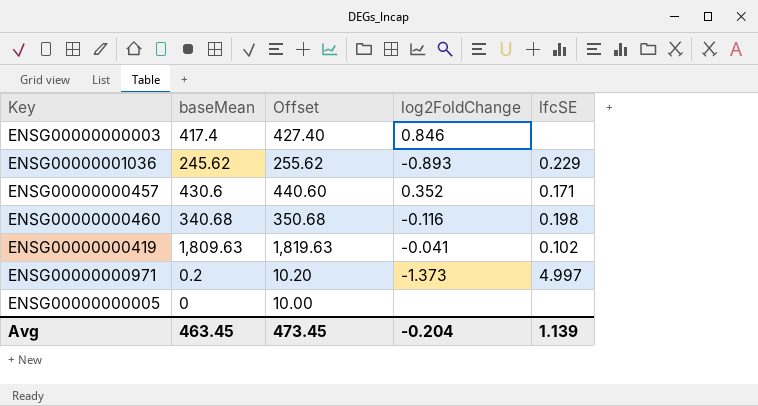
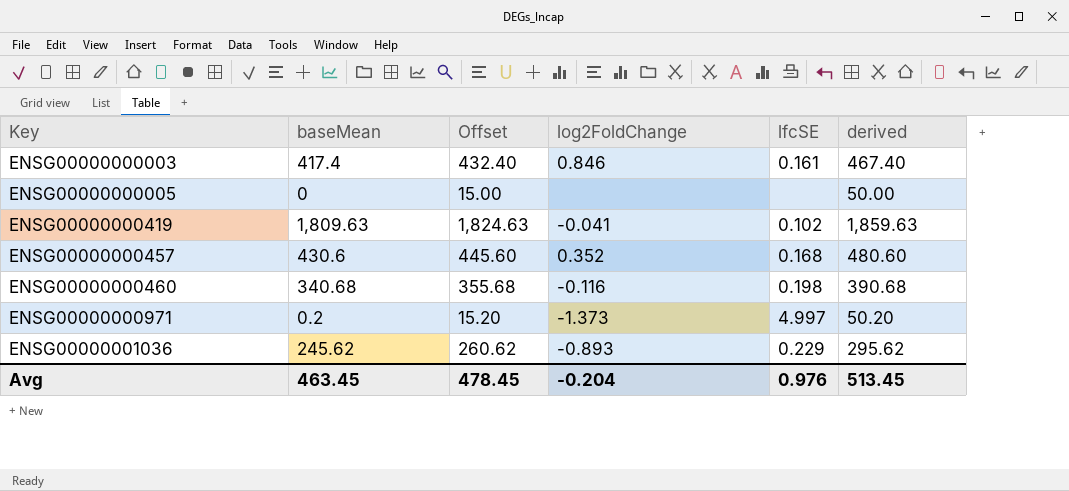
row order: none -> Key ascending
column Offset | formula: [baseMean] + 10 -> [baseMean] + 15
column derived | formula: none -> [baseMean] + 50
ENSG00000000003 | lfcSE: none -> 0.161
ENSG00000000457 | lfcSE: 0.171 -> 0.168
Avg | Offset: 473.45 -> 478.45
Avg | lfcSE: 1.139 -> 0.976

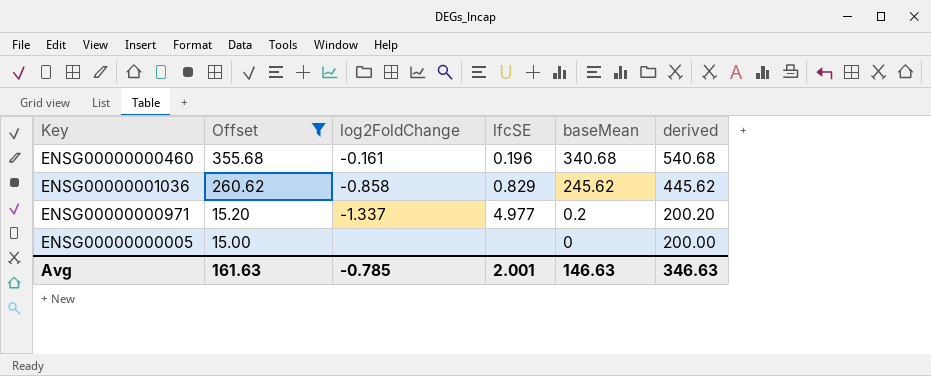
filter: none -> Offset <= 355.68
row order: Key ascending -> Offset descending
column baseMean | position: 2 -> 5
column derived | formula: [baseMean] + 50 -> [baseMean] + 200
ENSG00000000460 | log2FoldChange: -0.116 -> -0.161
ENSG00000000460 | lfcSE: 0.198 -> 0.196
ENSG00000001036 | log2FoldChange: -0.893 -> -0.858
ENSG00000001036 | lfcSE: 0.229 -> 0.829
ENSG00000000971 | log2FoldChange: -1.373 -> -1.337
ENSG00000000971 | lfcSE: 4.997 -> 4.977
Avg | Offset: 478.45 -> 161.63
Avg | log2FoldChange: -0.204 -> -0.785
Avg | lfcSE: 0.976 -> 2.001
Avg | baseMean: 463.45 -> 146.63
Avg | derived: 513.45 -> 346.63

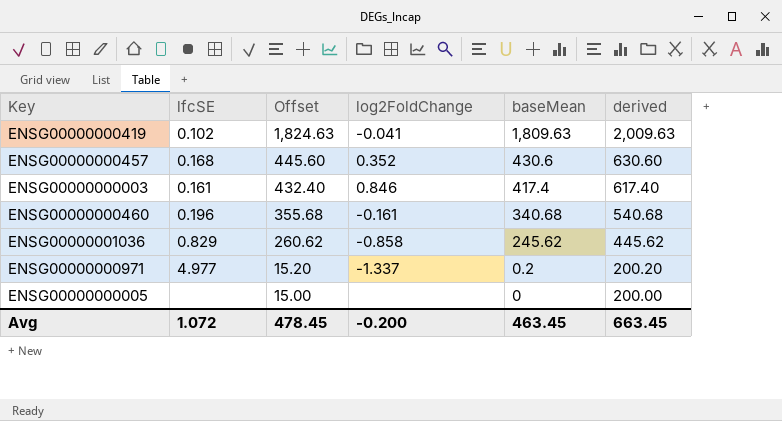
filter: Offset <= 355.68 -> none
column lfcSE | position: 4 -> 2
Avg | lfcSE: 2.001 -> 1.072
Avg | Offset: 161.63 -> 478.45
Avg | log2FoldChange: -0.785 -> -0.200
Avg | baseMean: 146.63 -> 463.45
Avg | derived: 346.63 -> 663.45

